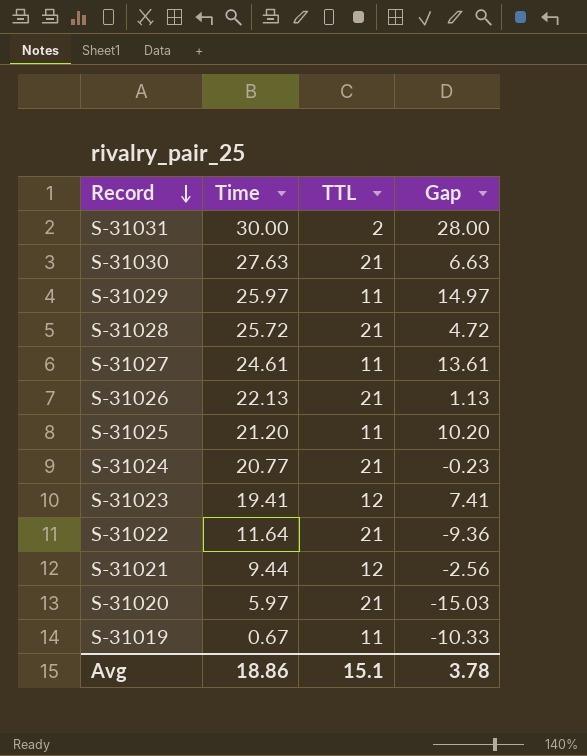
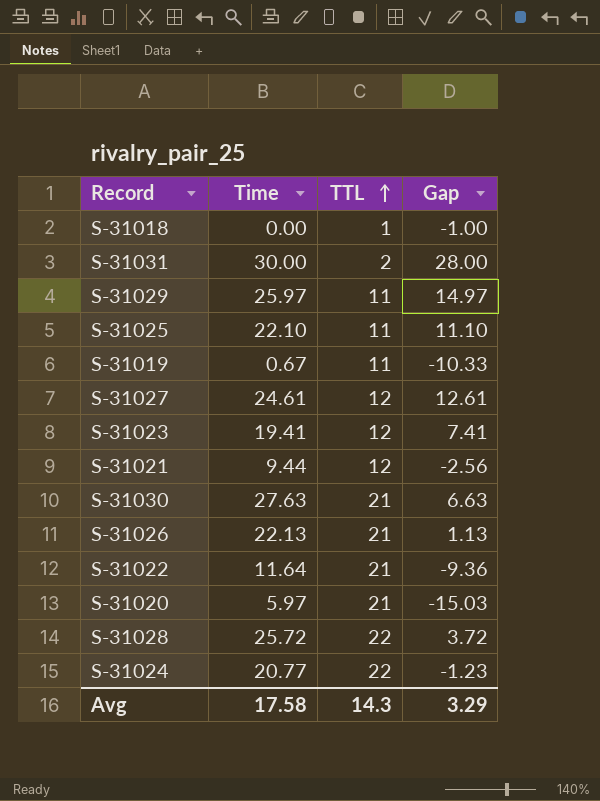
row order: Record descending -> TTL ascending
row S-31018: none -> 0.00 | 1 | -1.00
S-31025 | Time: 21.20 -> 22.10
S-31025 | Gap: 10.20 -> 11.10
S-31027 | TTL: 11 -> 12
S-31027 | Gap: 13.61 -> 12.61
S-31028 | TTL: 21 -> 22
S-31028 | Gap: 4.72 -> 3.72
S-31024 | TTL: 21 -> 22
S-31024 | Gap: -0.23 -> -1.23
Avg | Time: 18.86 -> 17.58
Avg | TTL: 15.1 -> 14.3
Avg | Gap: 3.78 -> 3.29

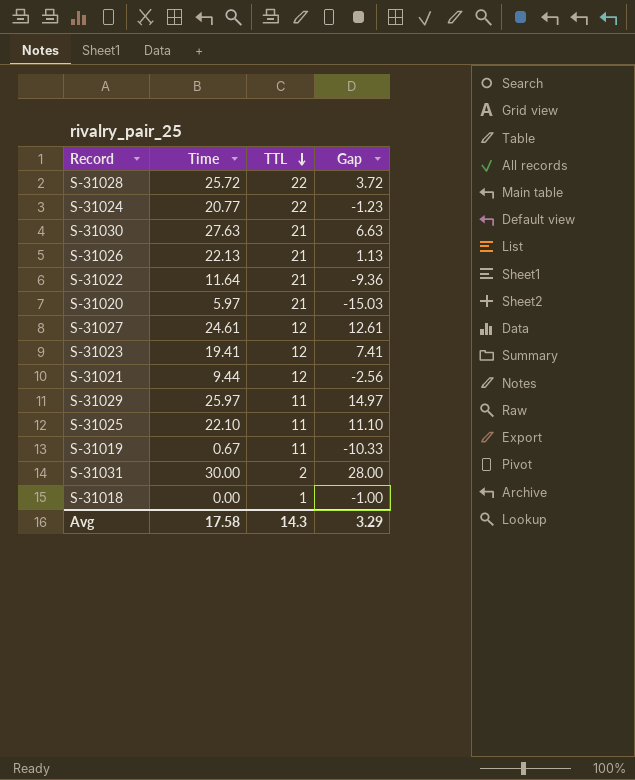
row order: TTL ascending -> TTL descending

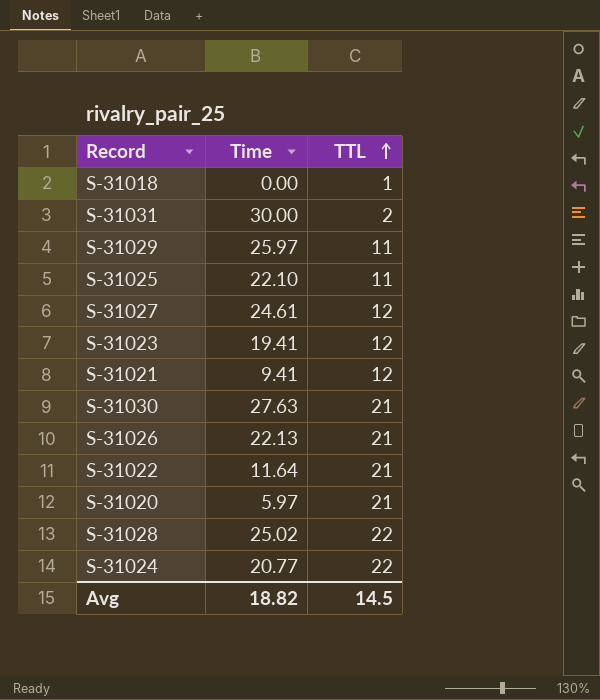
row order: TTL descending -> TTL ascending
column Gap | formula: [Time] - [TTL] -> none
row S-31019: 0.67 | 11 | -10.33 -> none
S-31021 | Time: 9.44 -> 9.41
S-31028 | Time: 25.72 -> 25.02
Avg | Time: 17.58 -> 18.82
Avg | TTL: 14.3 -> 14.5

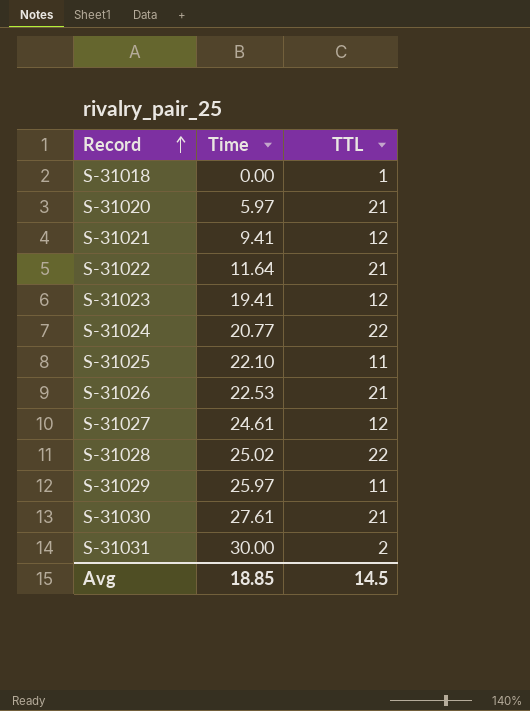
row order: TTL ascending -> Record ascending
S-31026 | Time: 22.13 -> 22.53
S-31030 | Time: 27.63 -> 27.61
Avg | Time: 18.82 -> 18.85

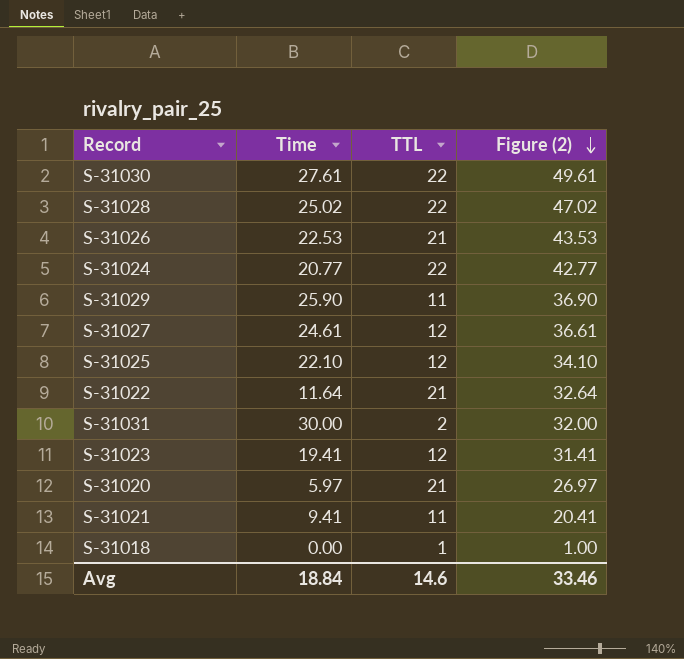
row order: Record ascending -> Figure (2) descending
column Figure (2) | formula: none -> [Time] + [TTL]
S-31030 | TTL: 21 -> 22
S-31029 | Time: 25.97 -> 25.90
S-31025 | TTL: 11 -> 12
S-31021 | TTL: 12 -> 11
Avg | Time: 18.85 -> 18.84
Avg | TTL: 14.5 -> 14.6

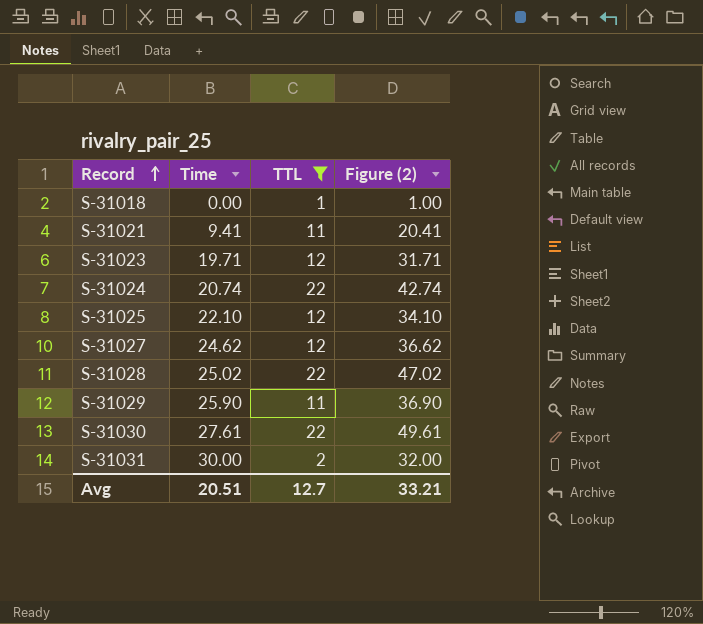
filter: none -> TTL != 21
row order: Figure (2) descending -> Record ascending
S-31023 | Time: 19.41 -> 19.71
S-31023 | Figure (2): 31.41 -> 31.71
S-31024 | Time: 20.77 -> 20.74
S-31024 | Figure (2): 42.77 -> 42.74
S-31027 | Time: 24.61 -> 24.62
S-31027 | Figure (2): 36.61 -> 36.62
Avg | Time: 18.84 -> 20.51
Avg | TTL: 14.6 -> 12.7
Avg | Figure (2): 33.46 -> 33.21

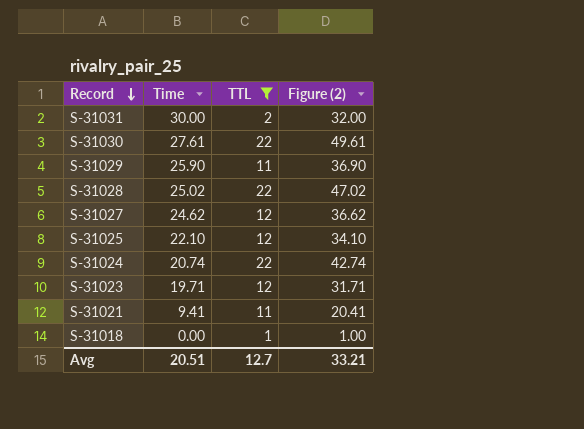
row order: Record ascending -> Record descending

